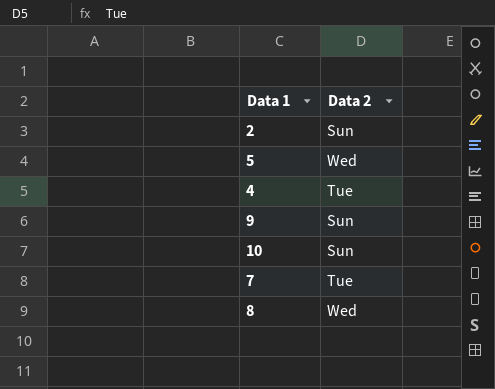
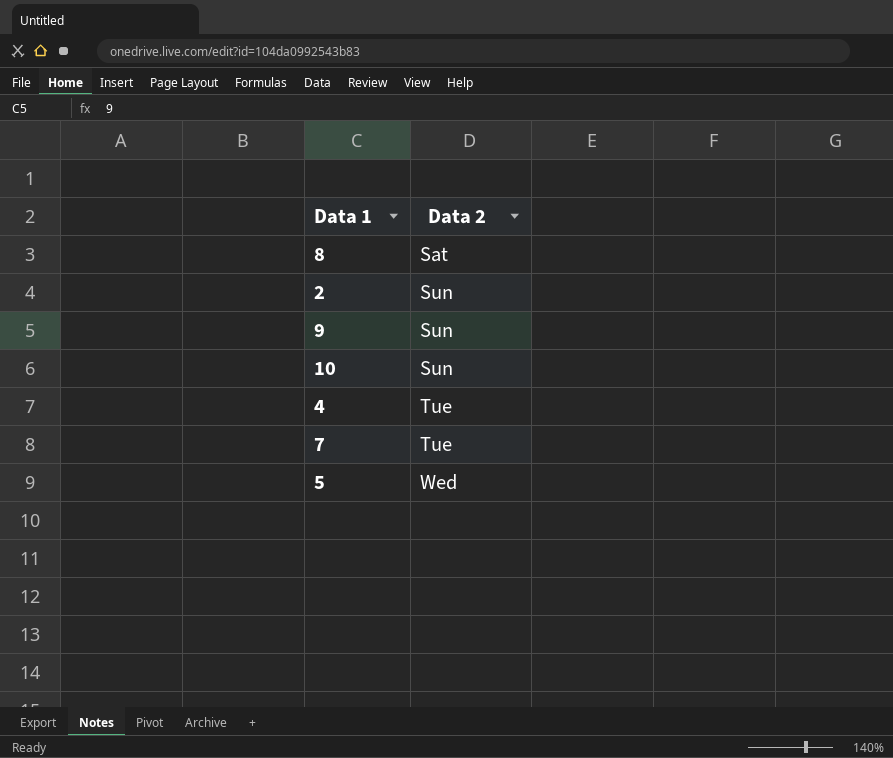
row order: none -> Data 2 ascending
8 | Data 2: Wed -> Sat

